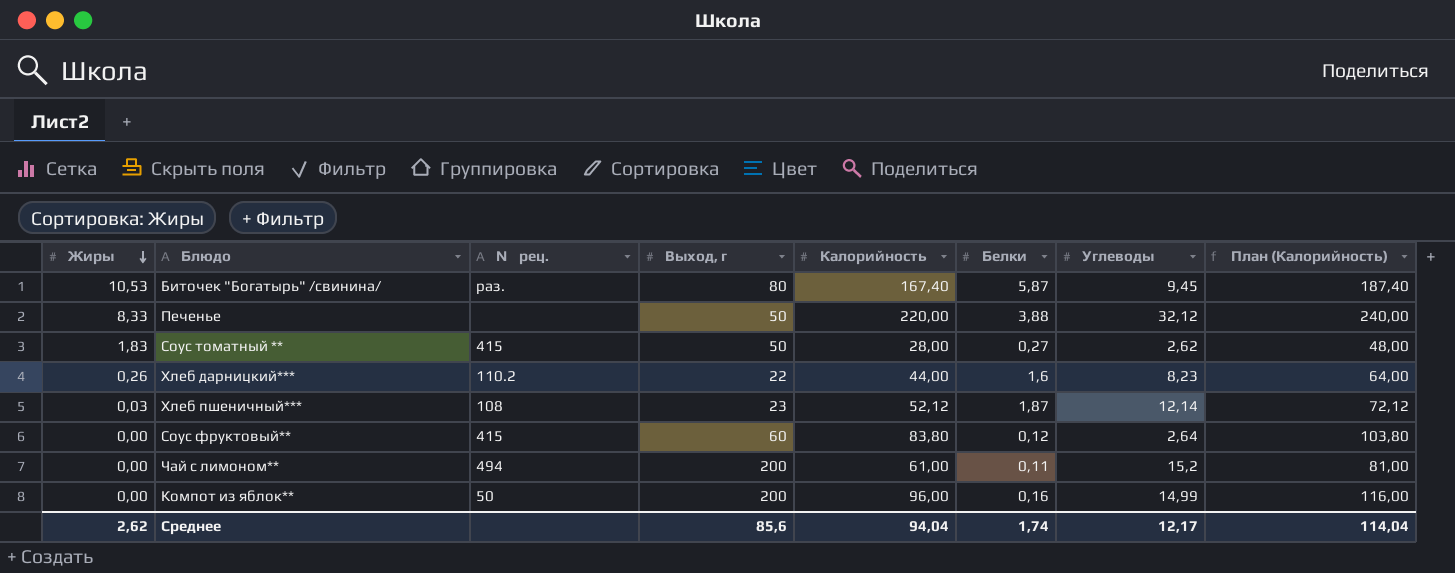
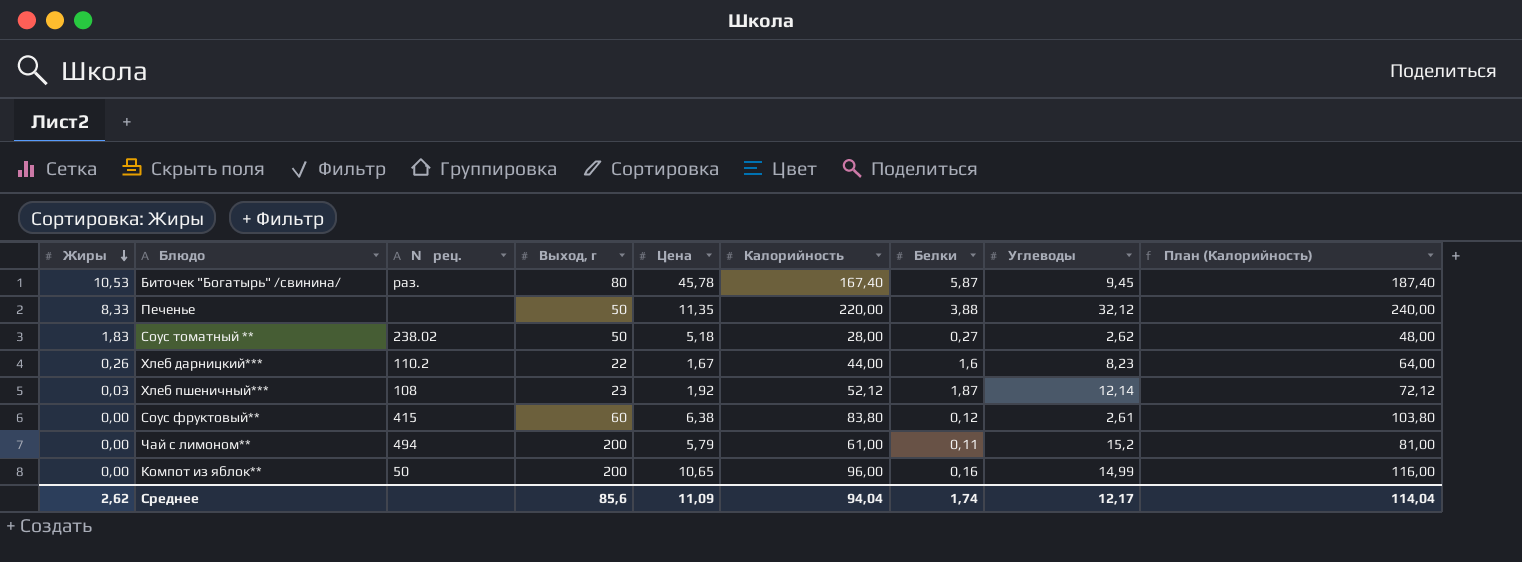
column Цена | position: none -> 5
Соус томатный ** | № рец.: 415 -> 238.02
Соус фруктовый** | Углеводы: 2,64 -> 2,61

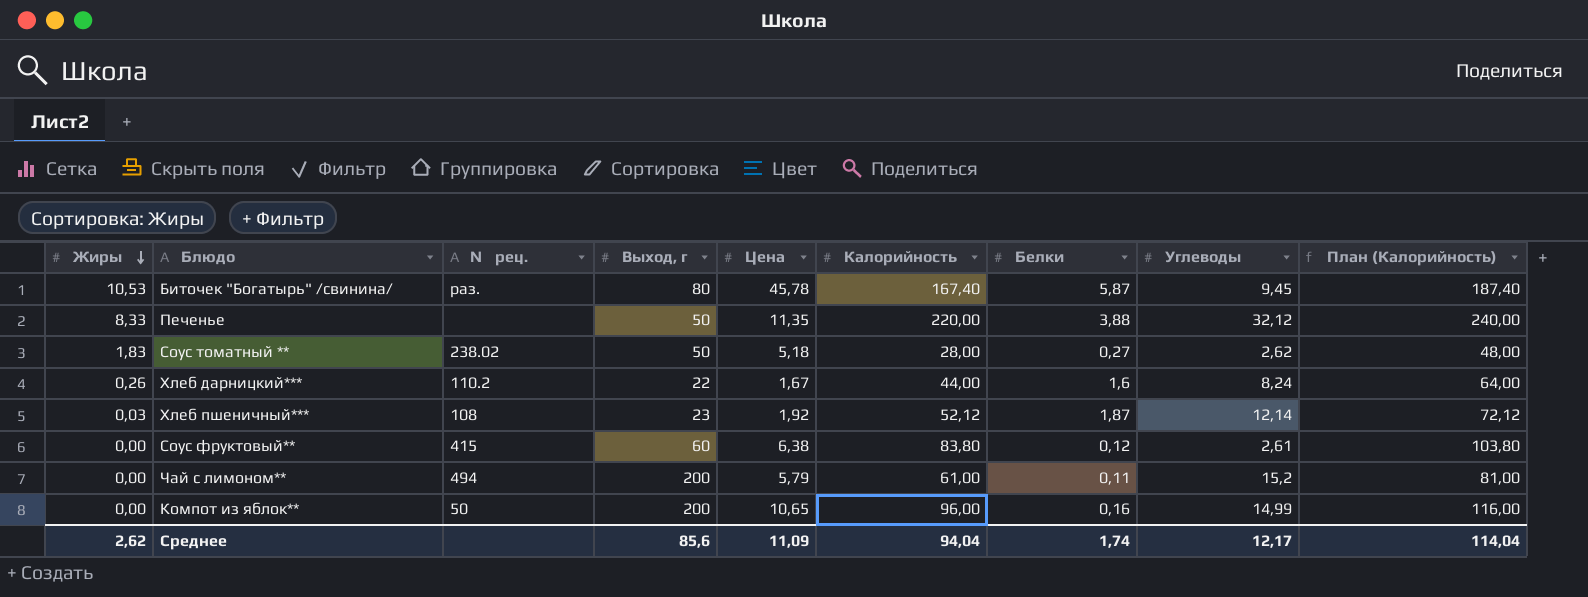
Хлеб дарницкий*** | Углеводы: 8,23 -> 8,24

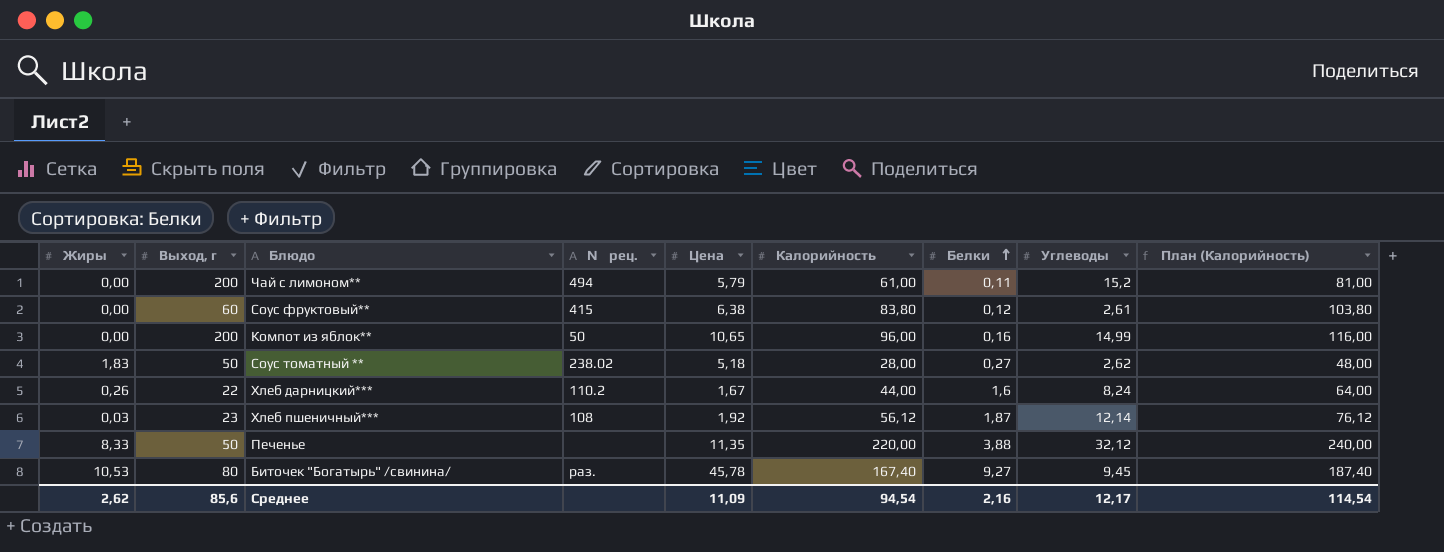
row order: Жиры descending -> Белки ascending
column Выход, г | position: 4 -> 2
Хлеб пшеничный*** | Калорийность: 52,12 -> 56,12
Хлеб пшеничный*** | План (Калорийность): 72,12 -> 76,12
Биточек "Богатырь" /свинина/ | Белки: 5,87 -> 9,27
Среднее | Калорийность: 94,04 -> 94,54
Среднее | Белки: 1,74 -> 2,16
Среднее | План (Калорийность): 114,04 -> 114,54

